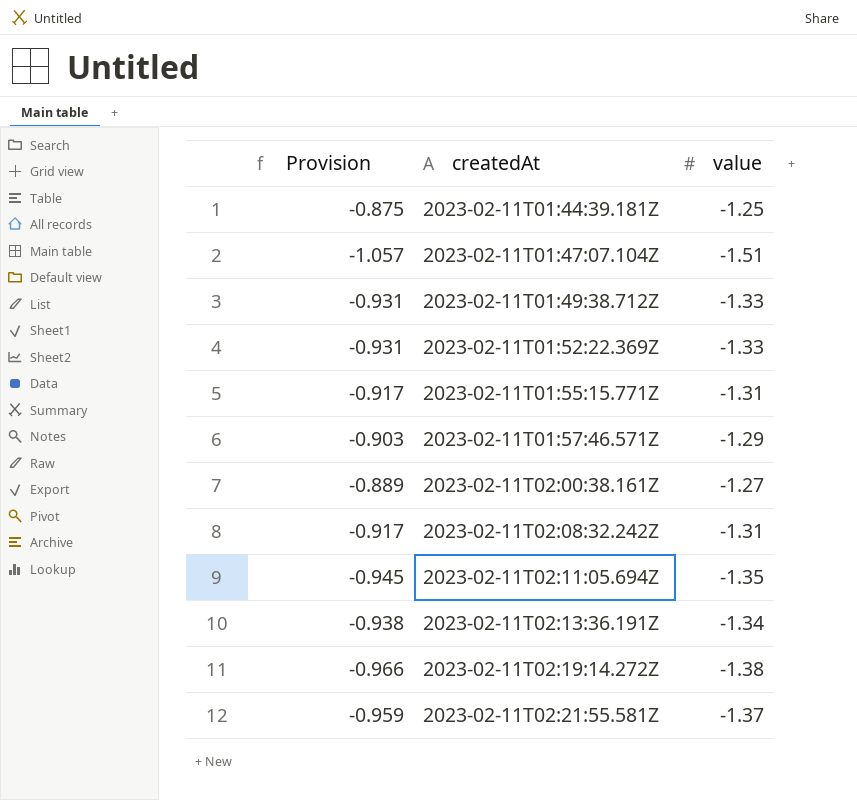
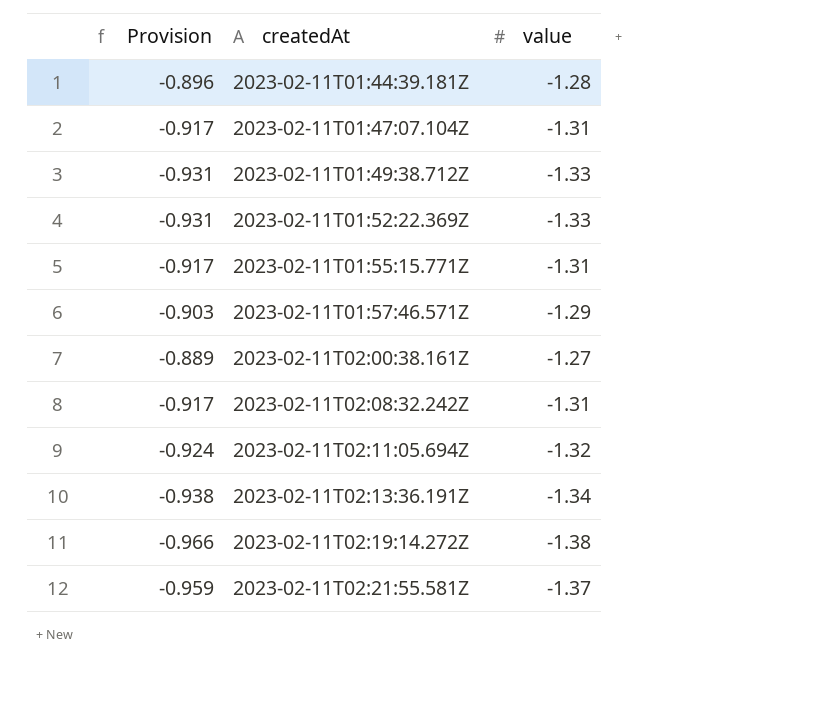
2023-02-11T01:44:39.181Z | Provision: -0.875 -> -0.896
2023-02-11T01:44:39.181Z | value: -1.25 -> -1.28
2023-02-11T01:47:07.104Z | Provision: -1.057 -> -0.917
2023-02-11T01:47:07.104Z | value: -1.51 -> -1.31
2023-02-11T02:11:05.694Z | Provision: -0.945 -> -0.924
2023-02-11T02:11:05.694Z | value: -1.35 -> -1.32

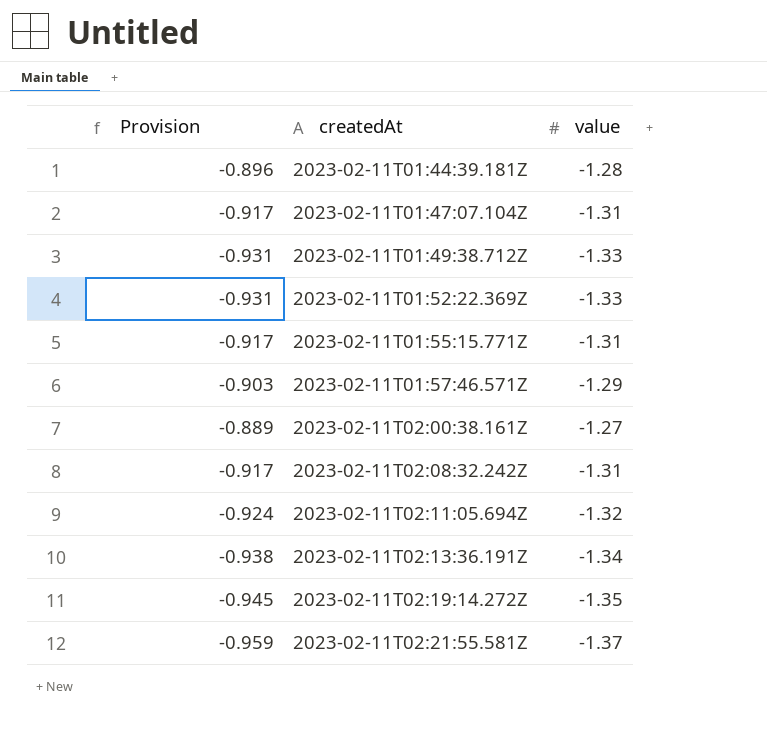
2023-02-11T02:19:14.272Z | Provision: -0.966 -> -0.945
2023-02-11T02:19:14.272Z | value: -1.38 -> -1.35

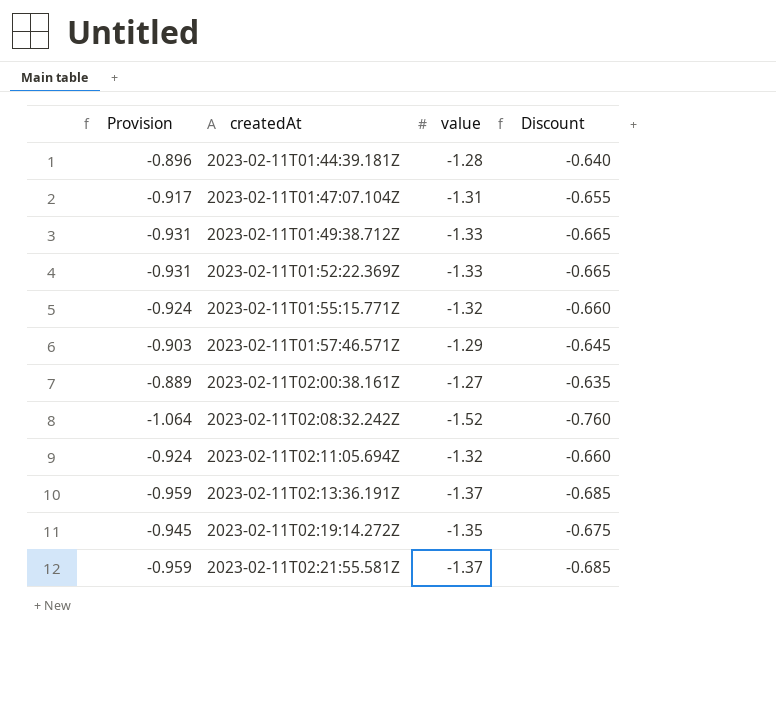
column Discount | formula: none -> [value] * 0.5
2023-02-11T01:55:15.771Z | Provision: -0.917 -> -0.924
2023-02-11T01:55:15.771Z | value: -1.31 -> -1.32
2023-02-11T02:08:32.242Z | Provision: -0.917 -> -1.064
2023-02-11T02:08:32.242Z | value: -1.31 -> -1.52
2023-02-11T02:13:36.191Z | Provision: -0.938 -> -0.959
2023-02-11T02:13:36.191Z | value: -1.34 -> -1.37

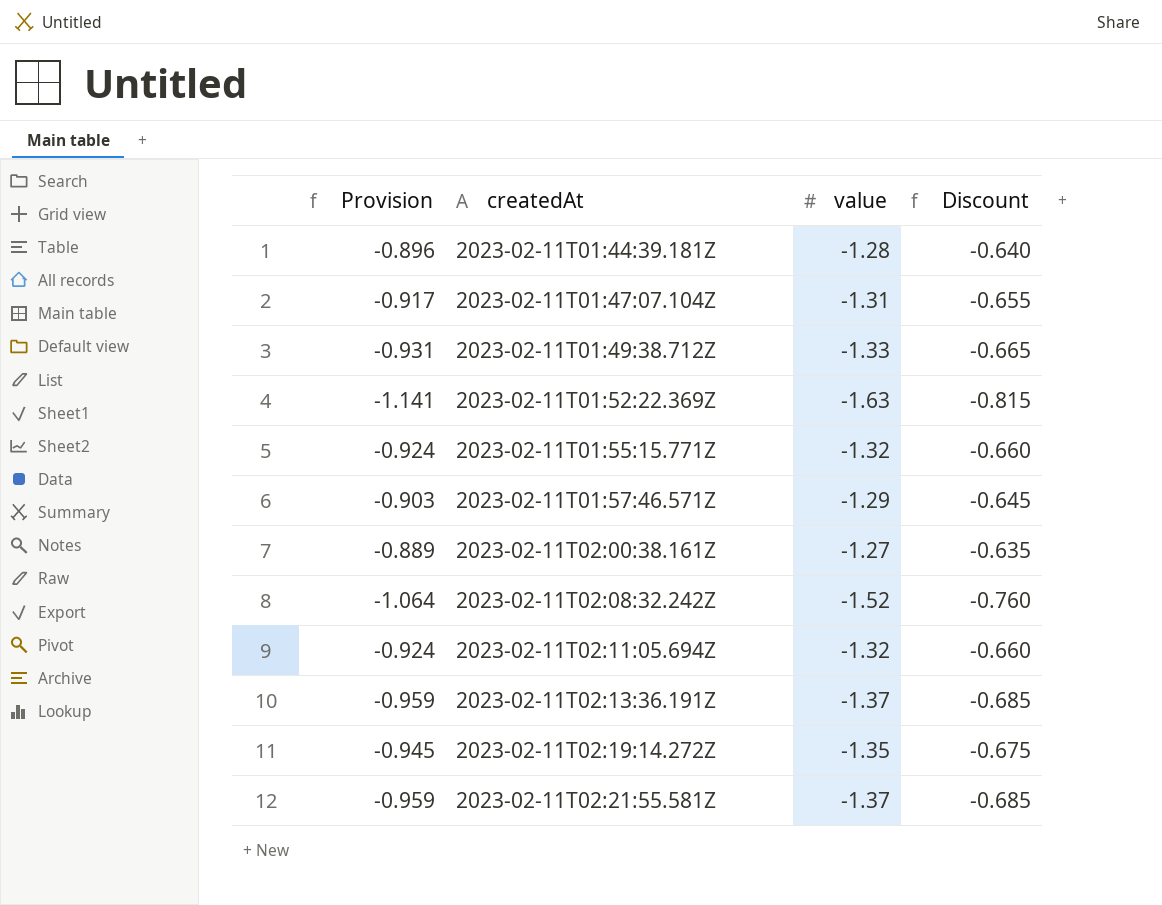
2023-02-11T01:52:22.369Z | Provision: -0.931 -> -1.141
2023-02-11T01:52:22.369Z | value: -1.33 -> -1.63
2023-02-11T01:52:22.369Z | Discount: -0.665 -> -0.815

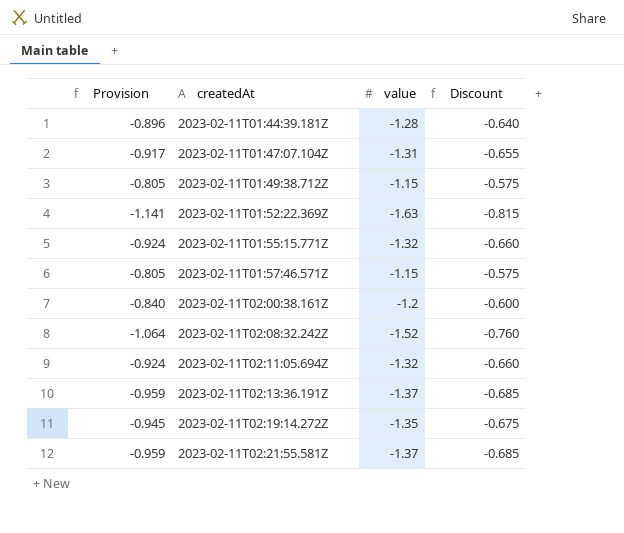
2023-02-11T01:49:38.712Z | Provision: -0.931 -> -0.805
2023-02-11T01:49:38.712Z | value: -1.33 -> -1.15
2023-02-11T01:49:38.712Z | Discount: -0.665 -> -0.575
2023-02-11T01:57:46.571Z | Provision: -0.903 -> -0.805
2023-02-11T01:57:46.571Z | value: -1.29 -> -1.15
2023-02-11T01:57:46.571Z | Discount: -0.645 -> -0.575
2023-02-11T02:00:38.161Z | Provision: -0.889 -> -0.840
2023-02-11T02:00:38.161Z | value: -1.27 -> -1.2
2023-02-11T02:00:38.161Z | Discount: -0.635 -> -0.600

